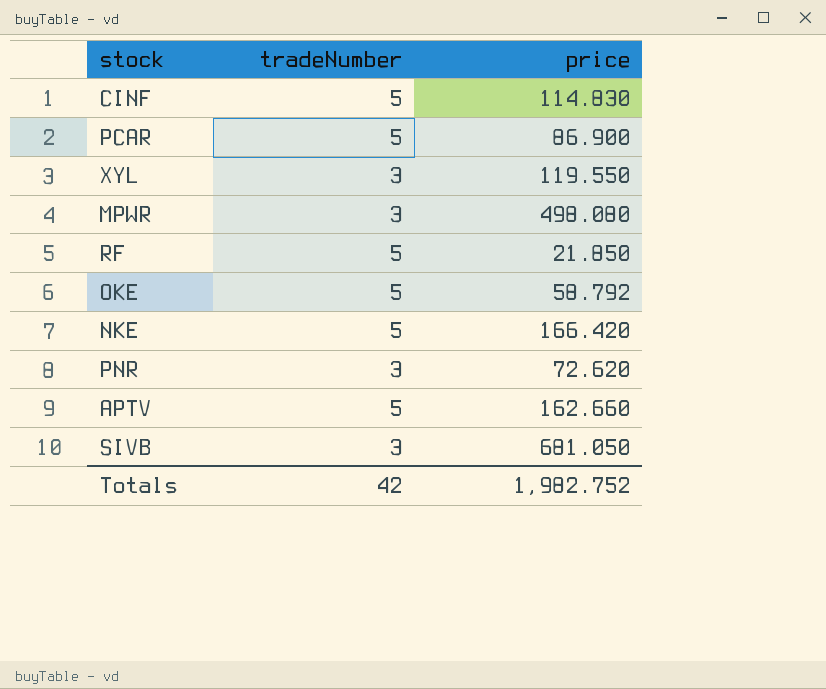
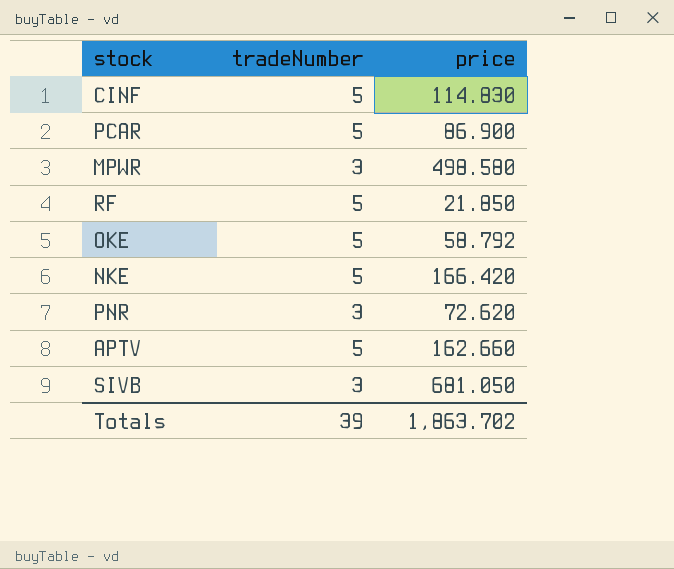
row XYL: 3 | 119.550 -> none
MPWR | price: 498.080 -> 498.580
Totals | tradeNumber: 42 -> 39
Totals | price: 1,982.752 -> 1,863.702

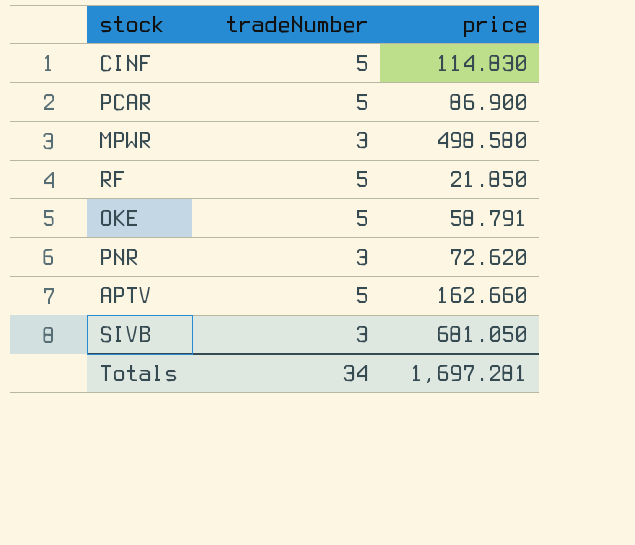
row NKE: 5 | 166.420 -> none
OKE | price: 58.792 -> 58.791
Totals | tradeNumber: 39 -> 34
Totals | price: 1,863.702 -> 1,697.281

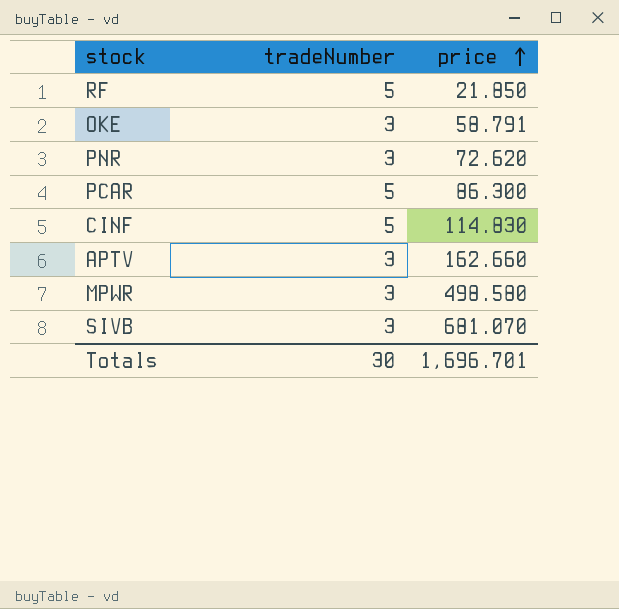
row order: none -> price ascending
OKE | tradeNumber: 5 -> 3
PCAR | price: 86.900 -> 86.300
APTV | tradeNumber: 5 -> 3
SIVB | price: 681.050 -> 681.070
Totals | tradeNumber: 34 -> 30
Totals | price: 1,697.281 -> 1,696.701

